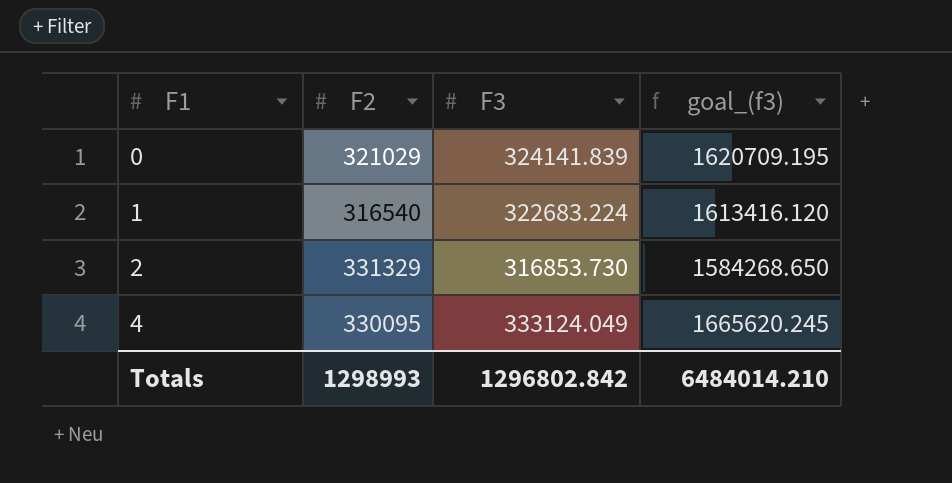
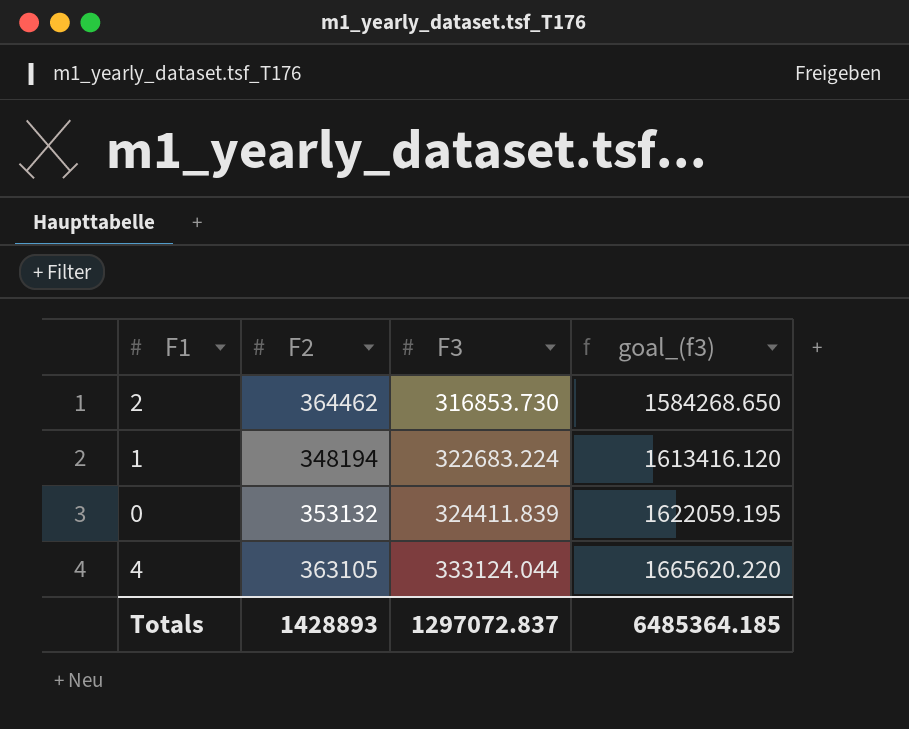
row order: F1 ascending -> F3 ascending
2 | F2: 331329 -> 364462
1 | F2: 316540 -> 348194
0 | F2: 321029 -> 353132
0 | F3: 324141.839 -> 324411.839
0 | goal_(f3): 1620709.195 -> 1622059.195
4 | F2: 330095 -> 363105
4 | F3: 333124.049 -> 333124.044
4 | goal_(f3): 1665620.245 -> 1665620.220
Totals | F2: 1298993 -> 1428893
Totals | F3: 1296802.842 -> 1297072.837
Totals | goal_(f3): 6484014.210 -> 6485364.185

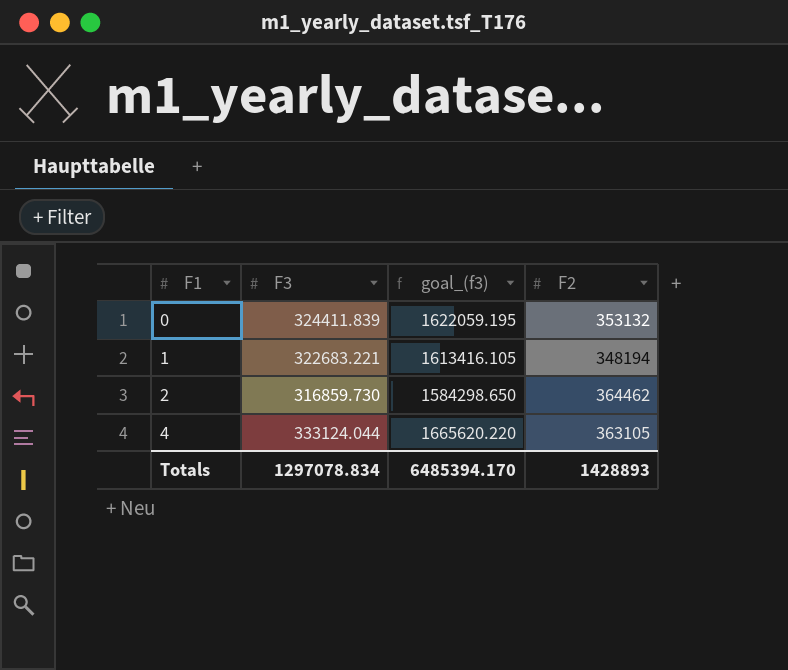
row order: F3 ascending -> F1 ascending
column F2 | position: 2 -> 4
1 | F3: 322683.224 -> 322683.221
1 | goal_(f3): 1613416.120 -> 1613416.105
2 | F3: 316853.730 -> 316859.730
2 | goal_(f3): 1584268.650 -> 1584298.650
Totals | F3: 1297072.837 -> 1297078.834
Totals | goal_(f3): 6485364.185 -> 6485394.170

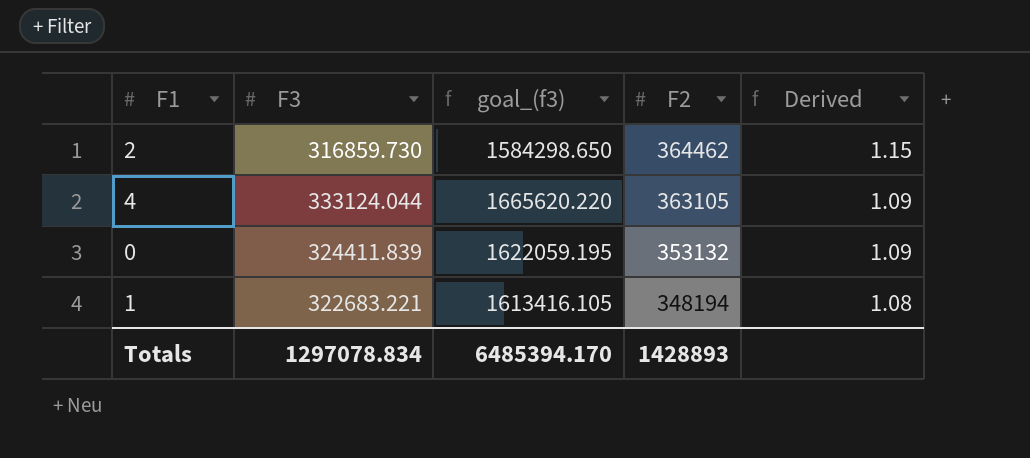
row order: F1 ascending -> F2 descending
column Derived | formula: none -> [F2] / [F3]

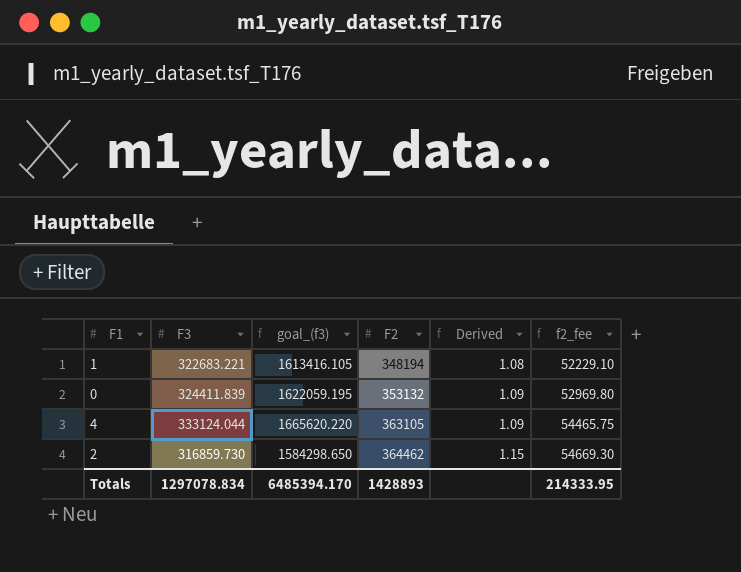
row order: F2 descending -> F2 ascending
column f2_fee | formula: none -> [F2] * 0.15

